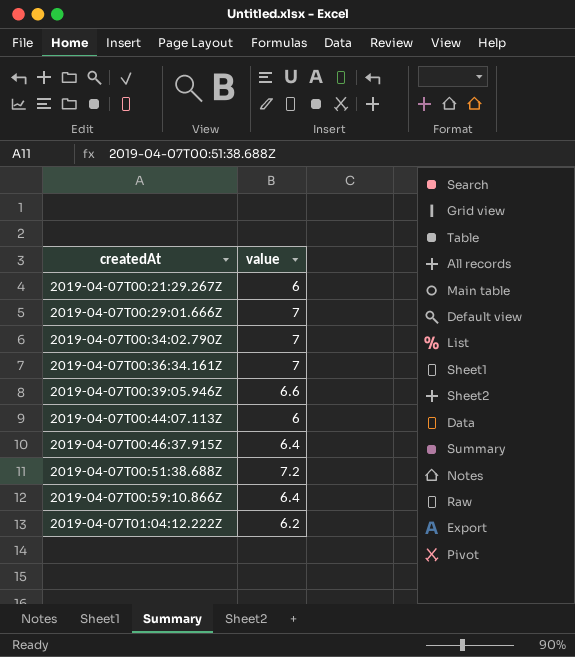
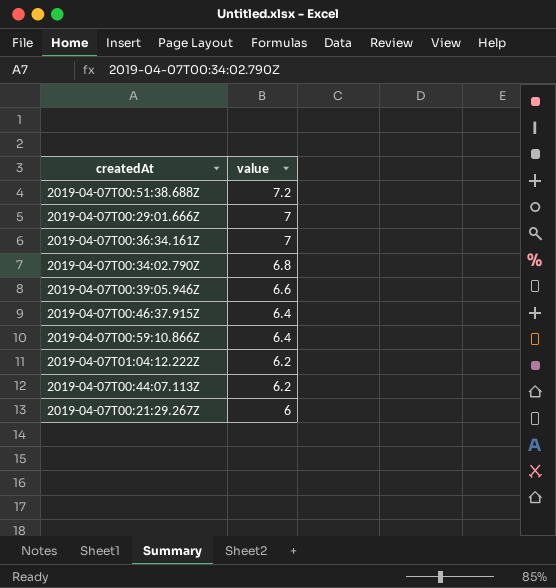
row order: createdAt ascending -> value descending
2019-04-07T00:34:02.790Z | value: 7 -> 6.8
2019-04-07T00:44:07.113Z | value: 6 -> 6.2

